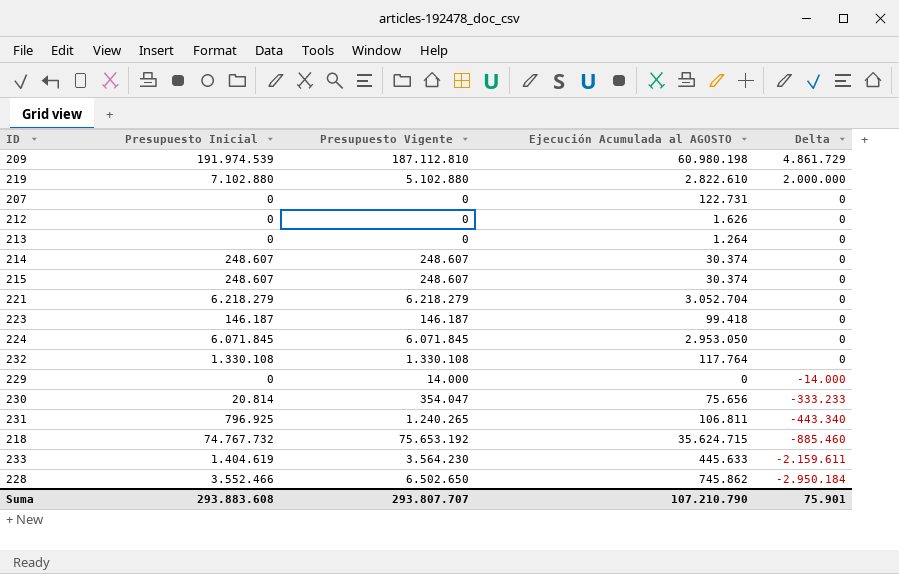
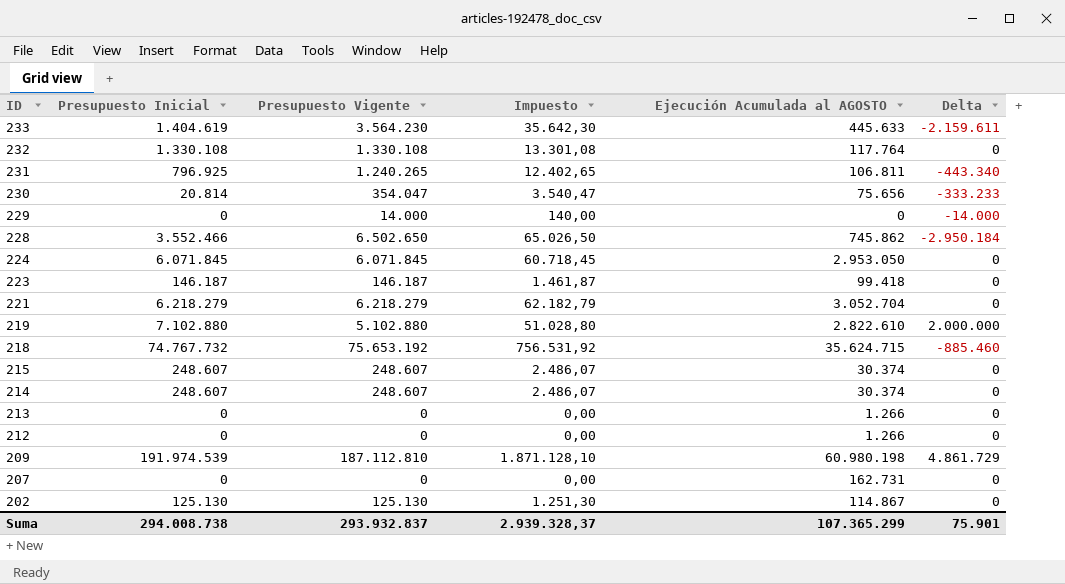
row order: Delta descending -> ID descending
column Impuesto | formula: none -> [Presupuesto Vigente] * 0,01
213 | Ejecución Acumulada al AGOSTO: 1.264 -> 1.266
212 | Ejecución Acumulada al AGOSTO: 1.626 -> 1.266
207 | Ejecución Acumulada al AGOSTO: 122.731 -> 162.731
row 202: none -> 125.130 | 125.130 | 1.251,30 | 114.867 | 0
Suma | Presupuesto Inicial: 293.883.608 -> 294.008.738
Suma | Presupuesto Vigente: 293.807.707 -> 293.932.837
Suma | Ejecución Acumulada al AGOSTO: 107.210.790 -> 107.365.299

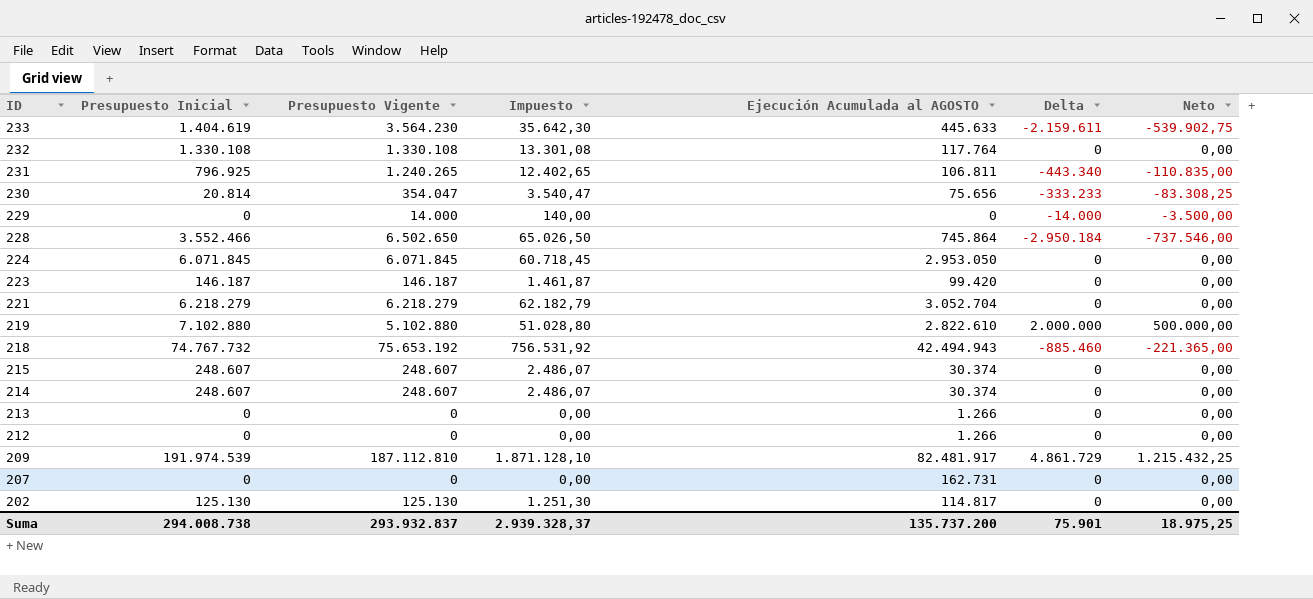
column Neto | formula: none -> [Delta] * 0,25
228 | Ejecución Acumulada al AGOSTO: 745.862 -> 745.864
223 | Ejecución Acumulada al AGOSTO: 99.418 -> 99.420
218 | Ejecución Acumulada al AGOSTO: 35.624.715 -> 42.494.943
209 | Ejecución Acumulada al AGOSTO: 60.980.198 -> 82.481.917
202 | Ejecución Acumulada al AGOSTO: 114.867 -> 114.817
Suma | Ejecución Acumulada al AGOSTO: 107.365.299 -> 135.737.200

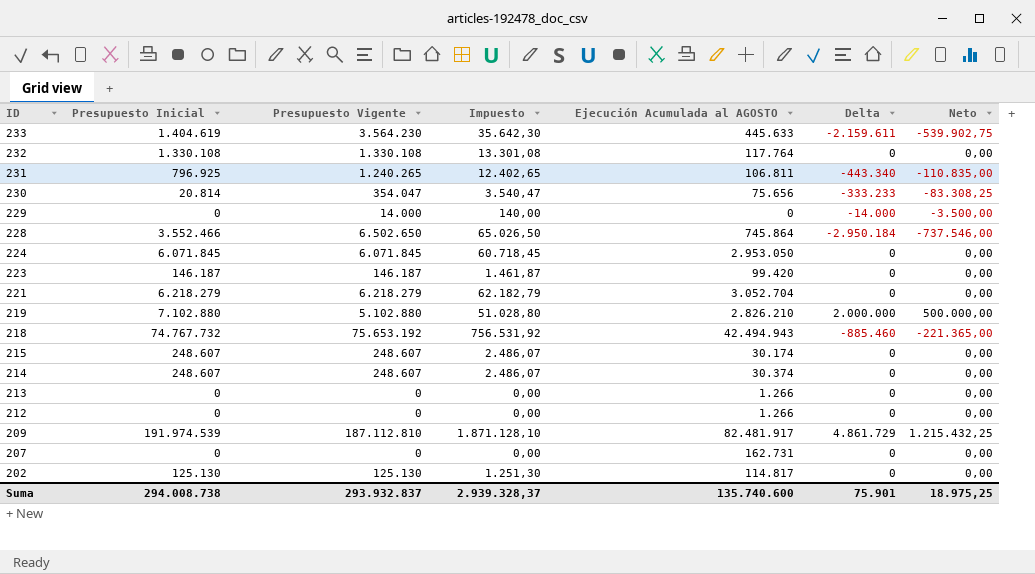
219 | Ejecución Acumulada al AGOSTO: 2.822.610 -> 2.826.210
215 | Ejecución Acumulada al AGOSTO: 30.374 -> 30.174
Suma | Ejecución Acumulada al AGOSTO: 135.737.200 -> 135.740.600

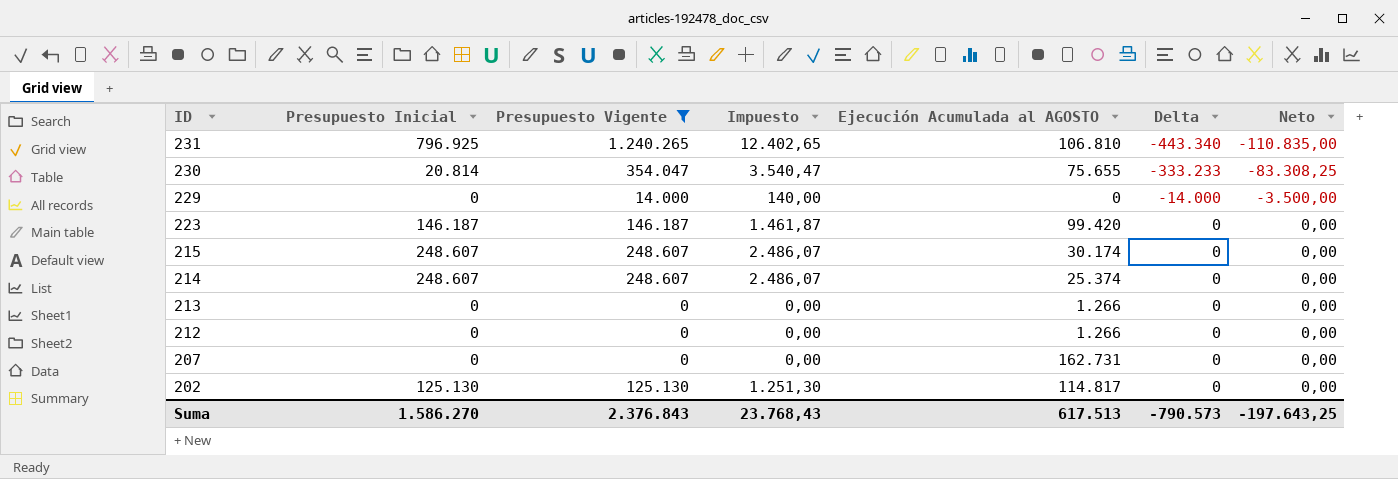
filter: none -> Presupuesto Vigente <= 1.240.265
231 | Ejecución Acumulada al AGOSTO: 106.811 -> 106.810
230 | Ejecución Acumulada al AGOSTO: 75.656 -> 75.655
214 | Ejecución Acumulada al AGOSTO: 30.374 -> 25.374
Suma | Presupuesto Inicial: 294.008.738 -> 1.586.270
Suma | Presupuesto Vigente: 293.932.837 -> 2.376.843
Suma | Impuesto: 2.939.328,37 -> 23.768,43
Suma | Ejecución Acumulada al AGOSTO: 135.740.600 -> 617.513
Suma | Delta: 75.901 -> -790.573
Suma | Neto: 18.975,25 -> -197.643,25

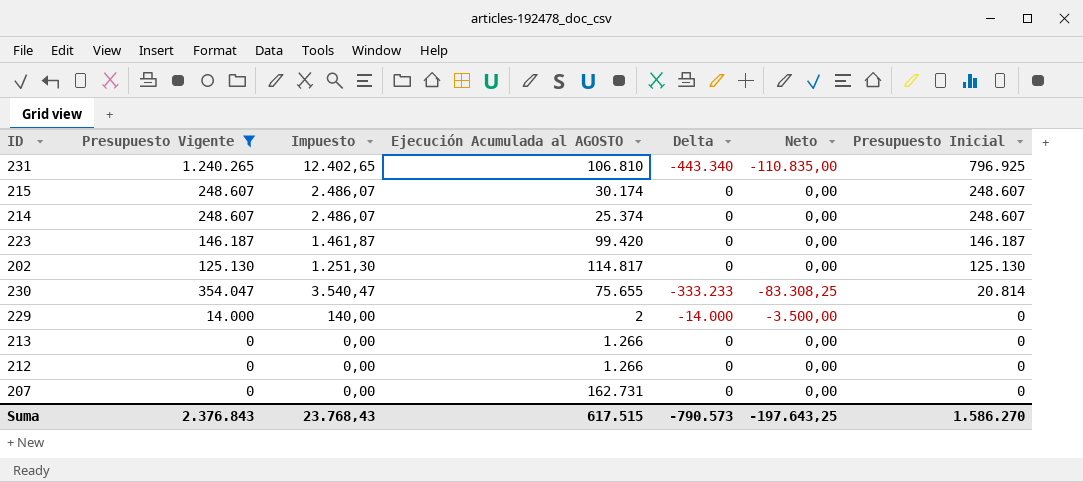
row order: ID descending -> Presupuesto Inicial descending
column Presupuesto Inicial | position: 2 -> 7
229 | Ejecución Acumulada al AGOSTO: 0 -> 2
Suma | Ejecución Acumulada al AGOSTO: 617.513 -> 617.515

